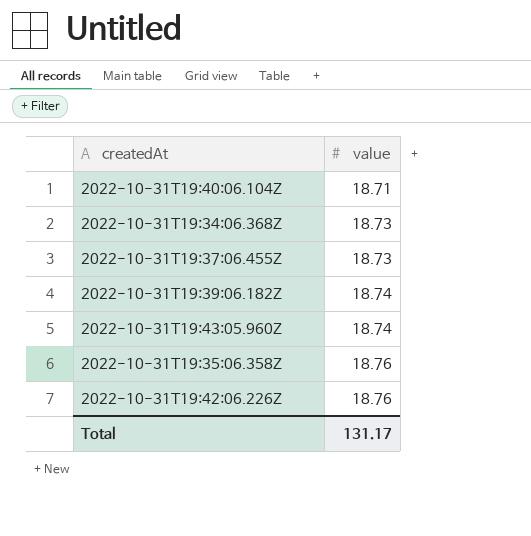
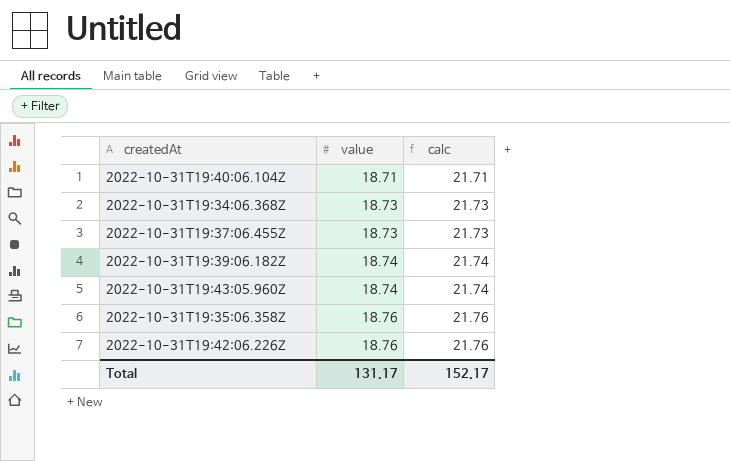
column calc | formula: none -> [value] + 3

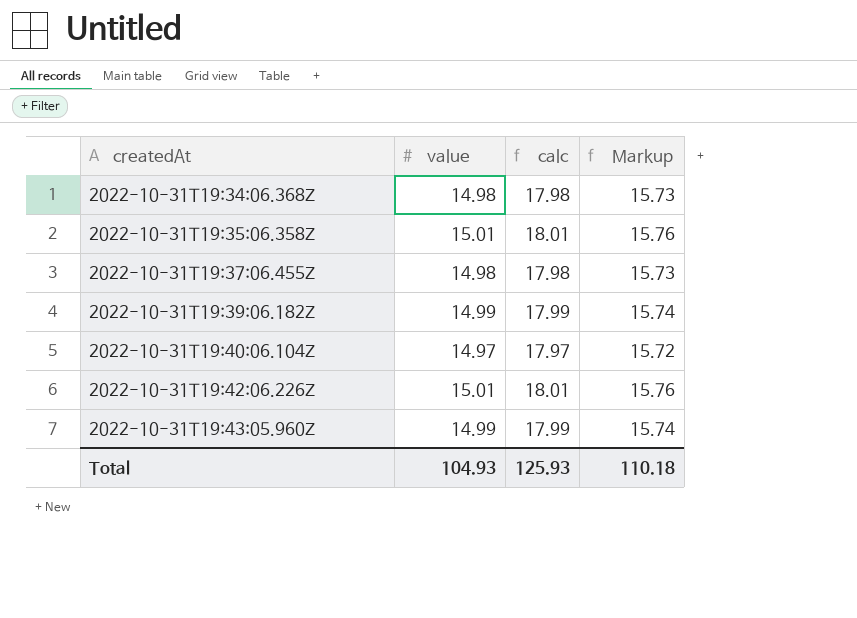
row order: value ascending -> createdAt ascending
column Markup | formula: none -> [value] * 1.05
2022-10-31T19:34:06.368Z | value: 18.73 -> 14.98
2022-10-31T19:34:06.368Z | calc: 21.73 -> 17.98
2022-10-31T19:35:06.358Z | value: 18.76 -> 15.01
2022-10-31T19:35:06.358Z | calc: 21.76 -> 18.01
2022-10-31T19:37:06.455Z | value: 18.73 -> 14.98
2022-10-31T19:37:06.455Z | calc: 21.73 -> 17.98
2022-10-31T19:39:06.182Z | value: 18.74 -> 14.99
2022-10-31T19:39:06.182Z | calc: 21.74 -> 17.99
2022-10-31T19:40:06.104Z | value: 18.71 -> 14.97
2022-10-31T19:40:06.104Z | calc: 21.71 -> 17.97
2022-10-31T19:42:06.226Z | value: 18.76 -> 15.01
2022-10-31T19:42:06.226Z | calc: 21.76 -> 18.01
2022-10-31T19:43:05.960Z | value: 18.74 -> 14.99
2022-10-31T19:43:05.960Z | calc: 21.74 -> 17.99
Total | value: 131.17 -> 104.93
Total | calc: 152.17 -> 125.93

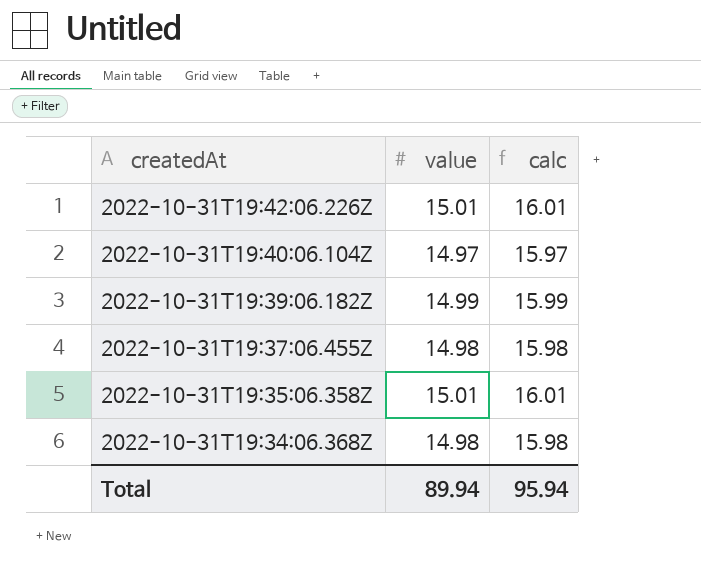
row order: createdAt ascending -> createdAt descending
column Markup | formula: [value] * 1.05 -> none
column calc | formula: [value] + 3 -> [value] + 1
row 2022-10-31T19:43:05.960Z: 14.99 | 17.99 | 15.74 -> none
Total | value: 104.93 -> 89.94
Total | calc: 125.93 -> 95.94

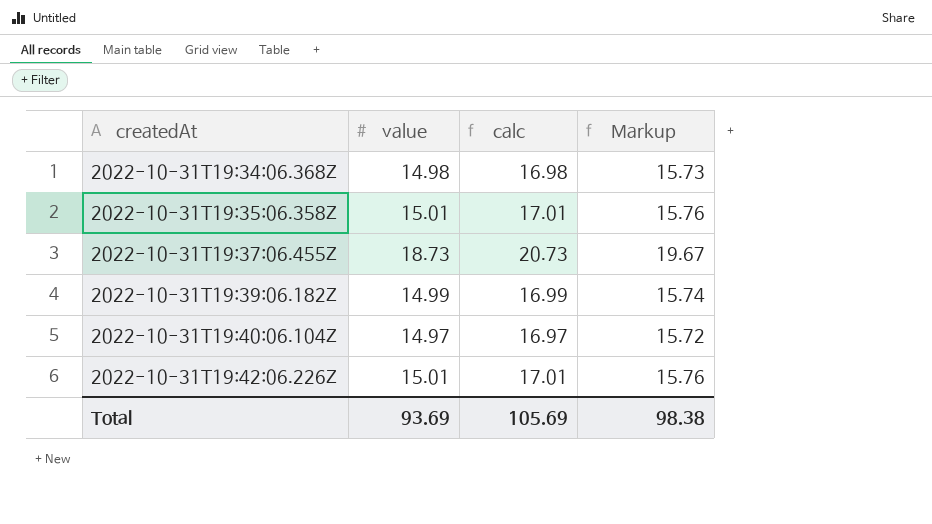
row order: createdAt descending -> createdAt ascending
column calc | formula: [value] + 1 -> [value] + 2
column Markup | formula: none -> [value] * 1.05
2022-10-31T19:37:06.455Z | value: 14.98 -> 18.73
Total | value: 89.94 -> 93.69
Total | calc: 95.94 -> 105.69

